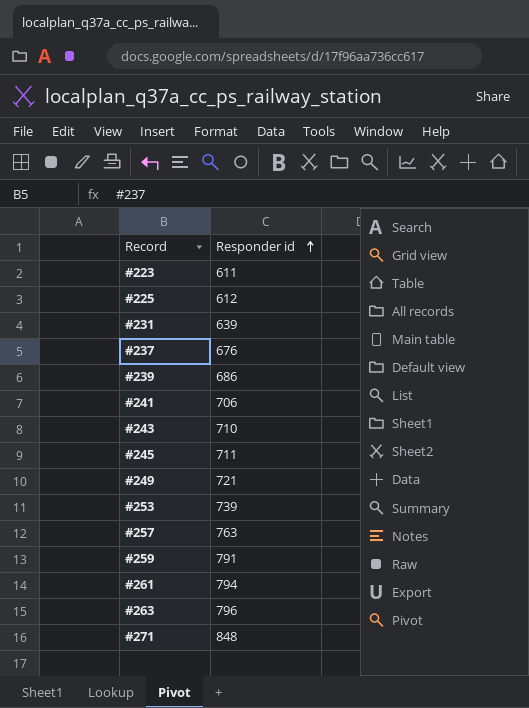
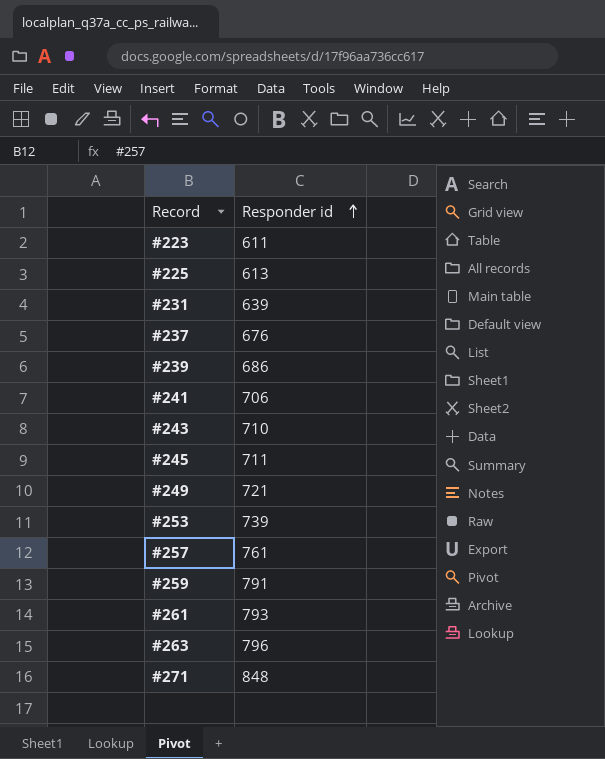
#225 | Responder id: 612 -> 613
#257 | Responder id: 763 -> 761
#261 | Responder id: 794 -> 793

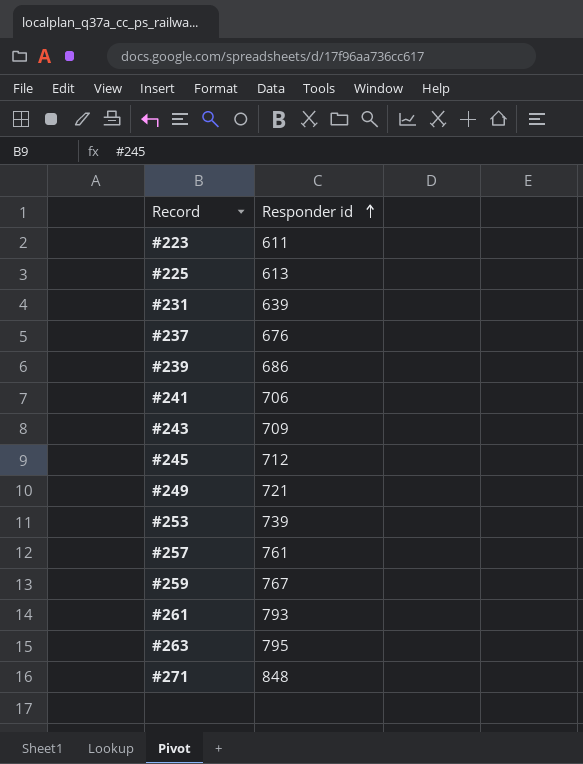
#243 | Responder id: 710 -> 709
#245 | Responder id: 711 -> 712
#259 | Responder id: 791 -> 767
#263 | Responder id: 796 -> 795

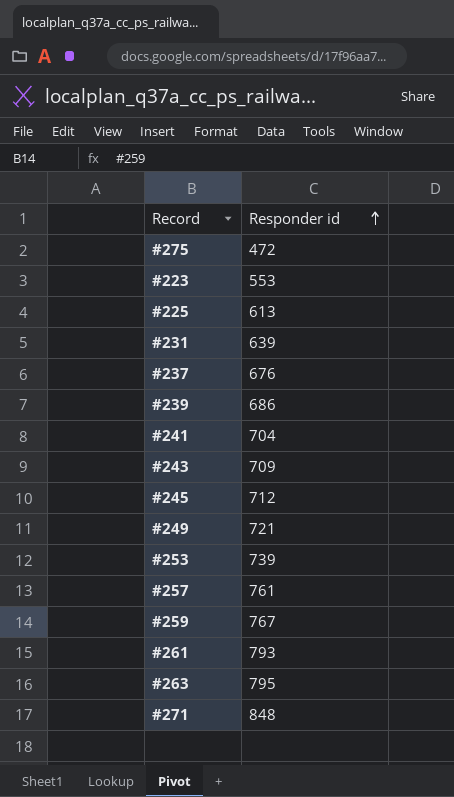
row #275: none -> 472
#223 | Responder id: 611 -> 553
#241 | Responder id: 706 -> 704

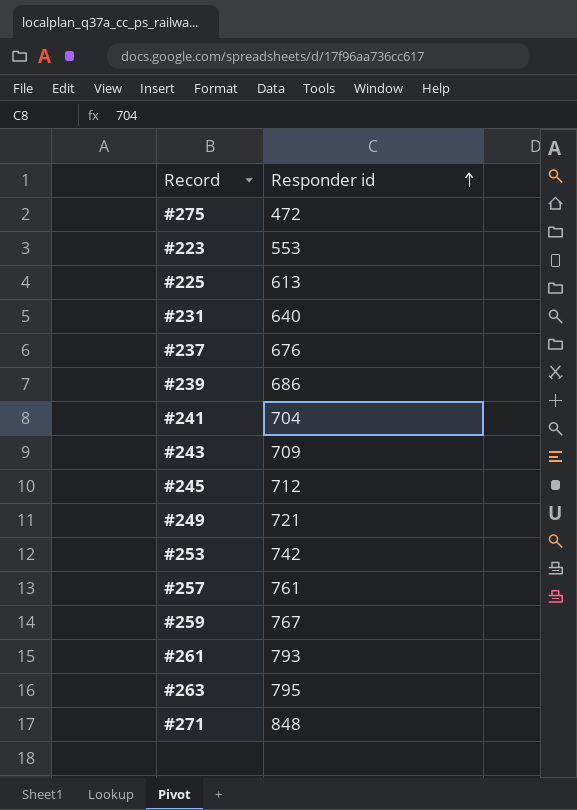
#231 | Responder id: 639 -> 640
#253 | Responder id: 739 -> 742

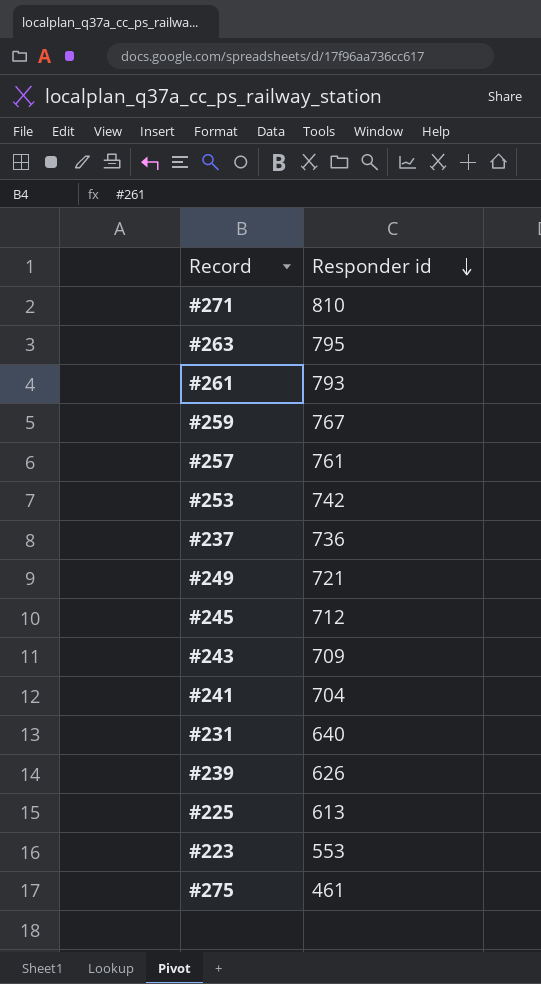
row order: Responder id ascending -> Responder id descending
#271 | Responder id: 848 -> 810
#237 | Responder id: 676 -> 736
#239 | Responder id: 686 -> 626
#275 | Responder id: 472 -> 461

